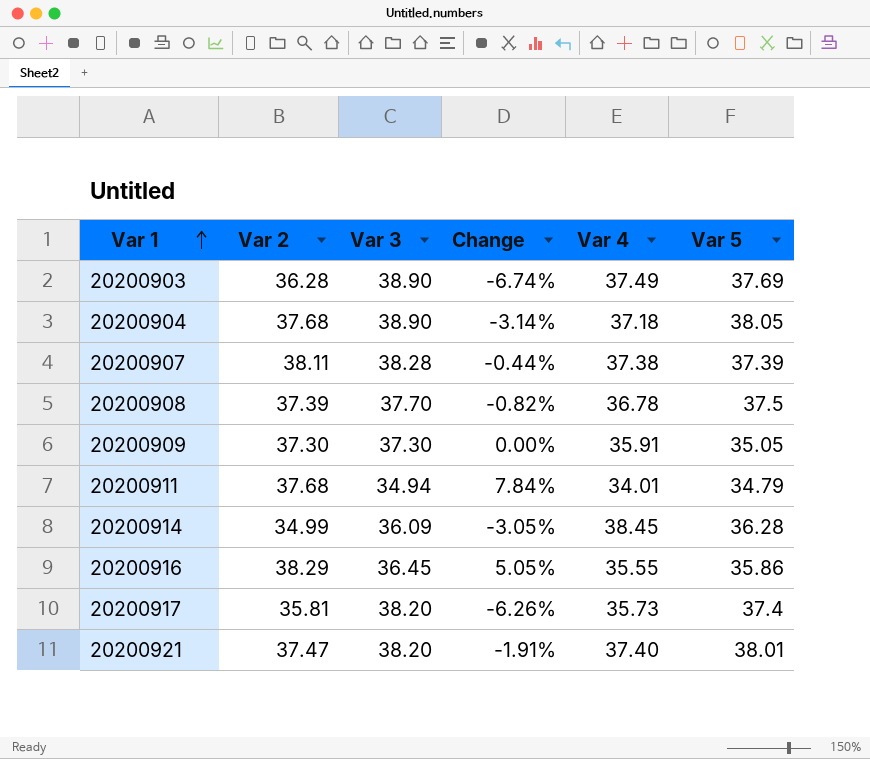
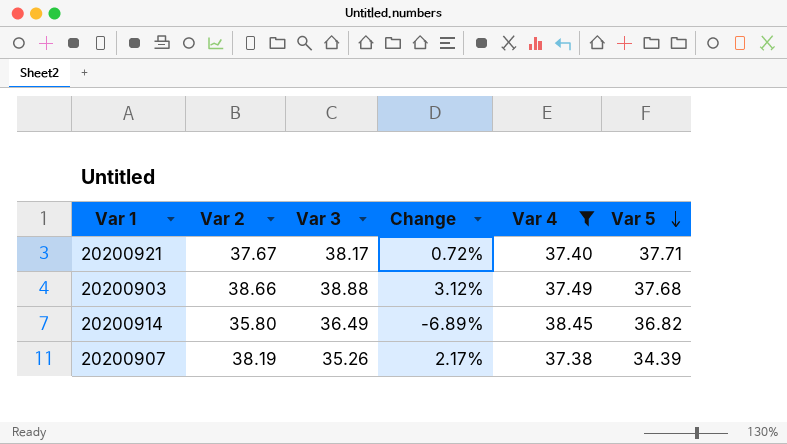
filter: none -> Var 4 >= 37.38
row order: Var 1 ascending -> Var 5 descending
column Change | formula: ([Var 2] - [Var 3]) / [Var 3] -> ([Var 2] - [Var 4]) / [Var 4]
20200921 | Var 2: 37.47 -> 37.67
20200921 | Var 3: 38.20 -> 38.17
20200921 | Var 5: 38.01 -> 37.71
20200903 | Var 2: 36.28 -> 38.66
20200903 | Var 3: 38.90 -> 38.88
20200903 | Var 5: 37.69 -> 37.68
20200914 | Var 2: 34.99 -> 35.80
20200914 | Var 3: 36.09 -> 36.49
20200914 | Var 5: 36.28 -> 36.82
20200907 | Var 2: 38.11 -> 38.19
20200907 | Var 3: 38.28 -> 35.26
20200907 | Var 5: 37.39 -> 34.39

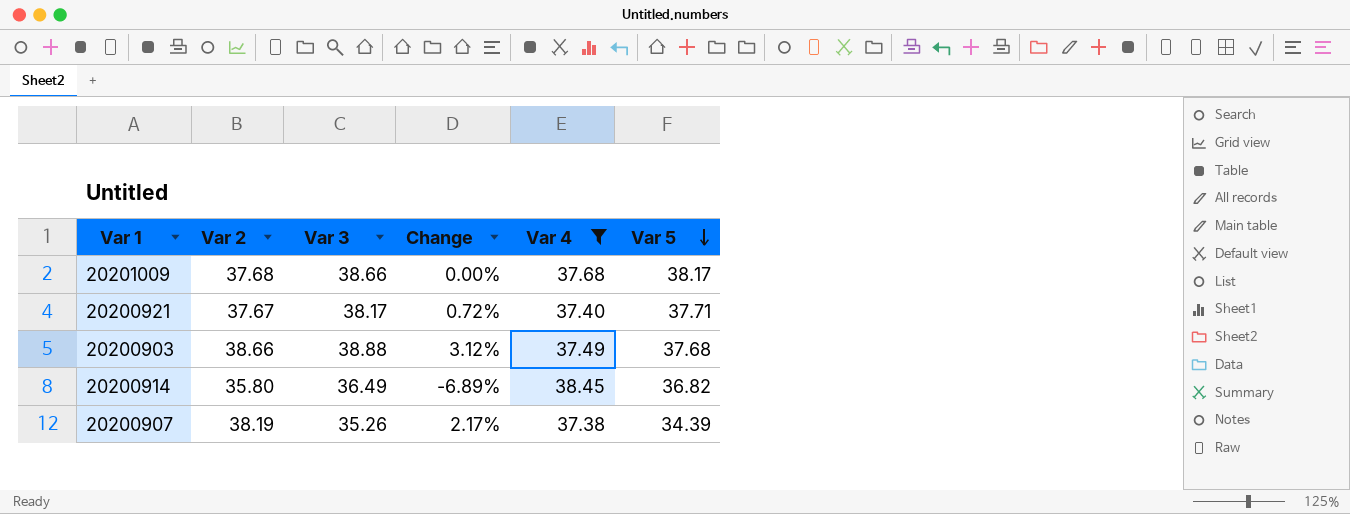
row 20201009: none -> 37.68 | 38.66 | 0.00% | 37.68 | 38.17

